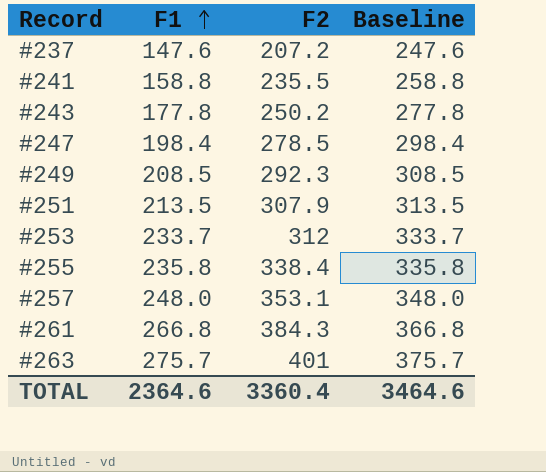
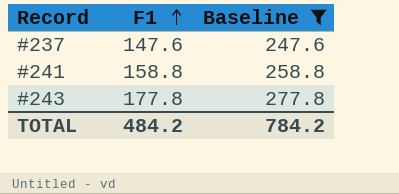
filter: none -> Baseline <= 277.8
column F2 | position: 3 -> none
TOTAL | F1: 2364.6 -> 484.2
TOTAL | Baseline: 3464.6 -> 784.2

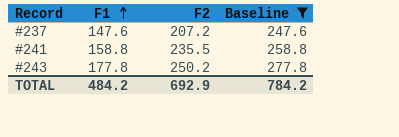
column F2 | position: none -> 3

